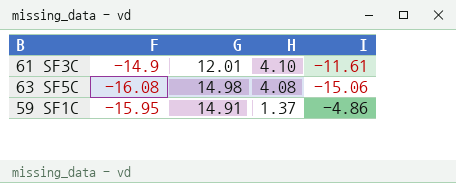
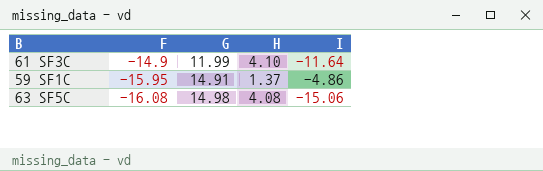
row order: H descending -> F descending
61 SF3C | G: 12.01 -> 11.99
61 SF3C | I: -11.61 -> -11.64

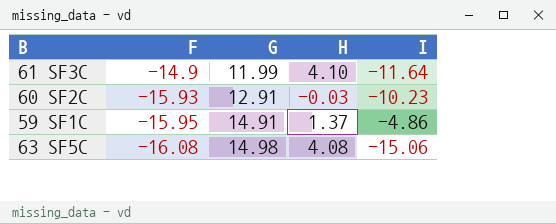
row 60 SF2C: none -> -15.93 | 12.91 | -0.03 | -10.23

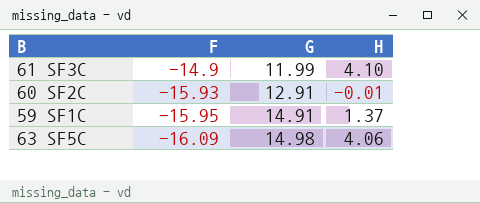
column I | position: 5 -> none
60 SF2C | H: -0.03 -> -0.01
63 SF5C | F: -16.08 -> -16.09
63 SF5C | H: 4.08 -> 4.06

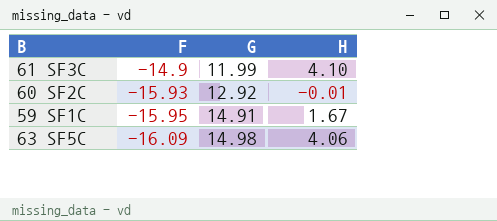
60 SF2C | G: 12.91 -> 12.92
59 SF1C | H: 1.37 -> 1.67

